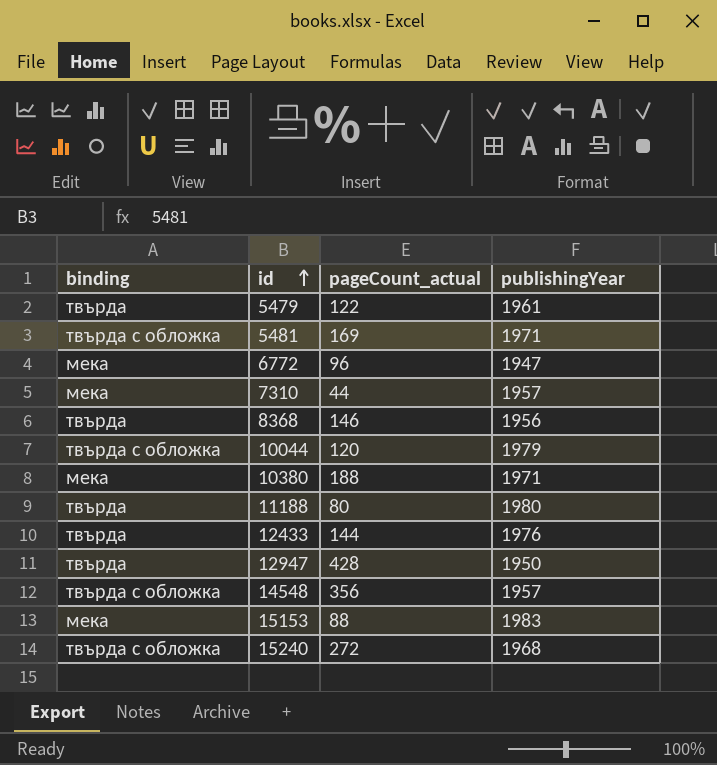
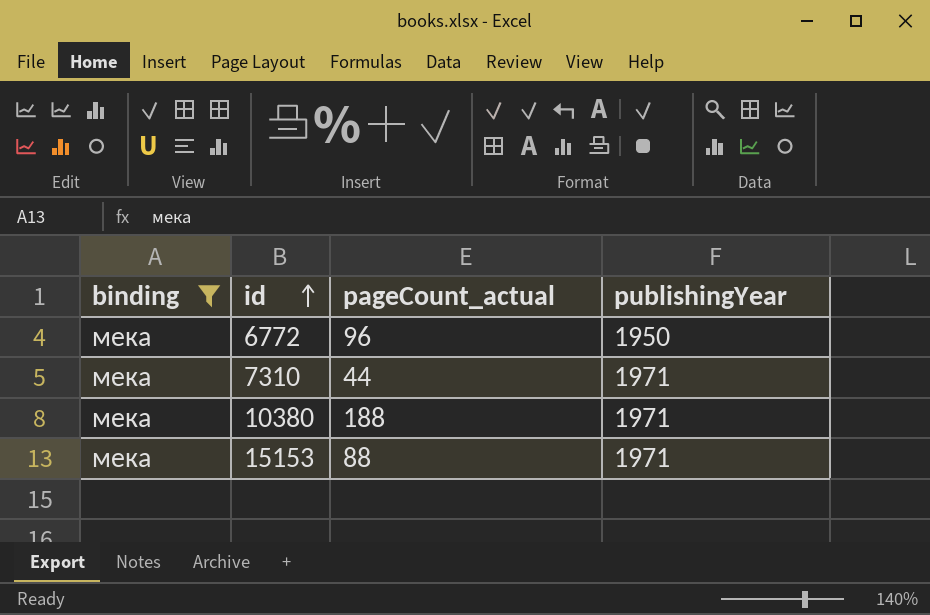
filter: none -> binding = мека
6772 | publishingYear: 1947 -> 1950
7310 | publishingYear: 1957 -> 1971
15153 | publishingYear: 1983 -> 1971

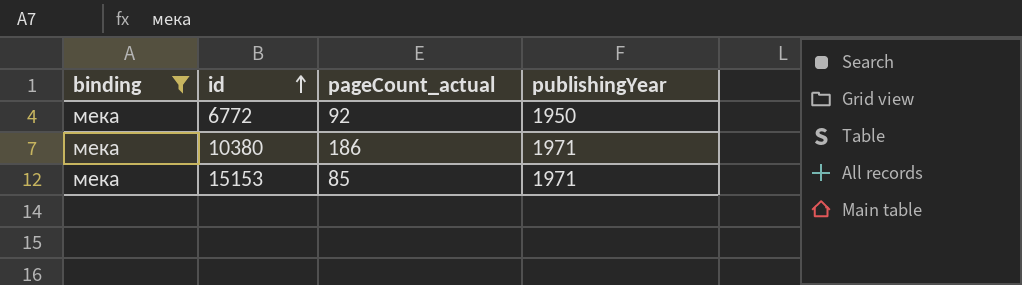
row 7310: мека | 44 | 1971 -> none
6772 | pageCount_actual: 96 -> 92
10380 | pageCount_actual: 188 -> 186
15153 | pageCount_actual: 88 -> 85

